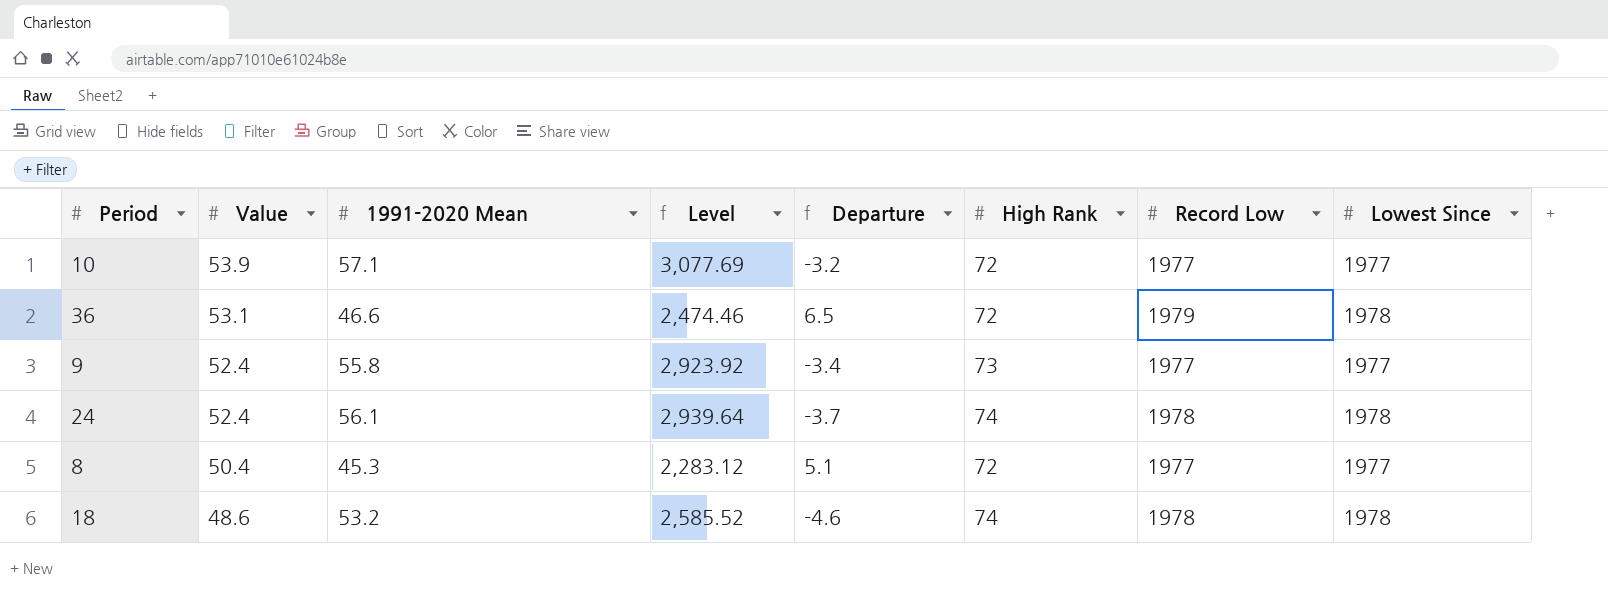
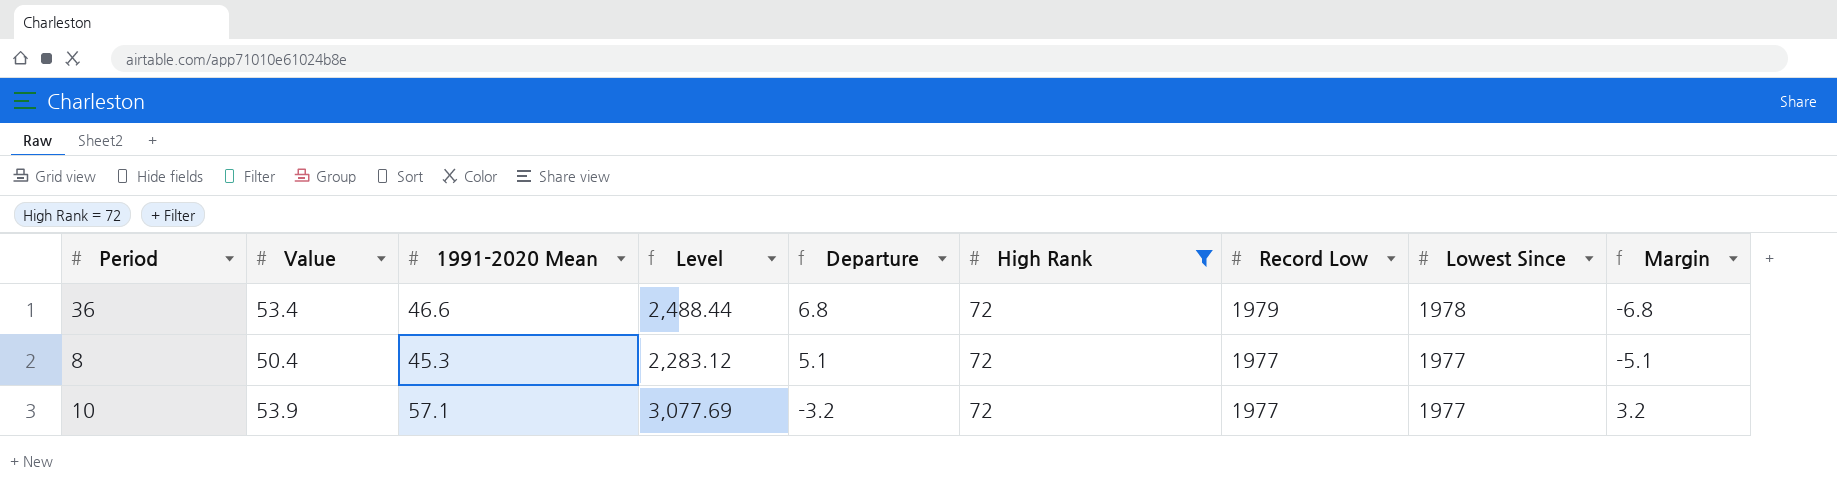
filter: none -> High Rank = 72
row order: Value descending -> Departure descending
column Margin | formula: none -> [1991-2020 Mean] - [Value]
36 | Value: 53.1 -> 53.4
36 | Level: 2,474.46 -> 2,488.44
36 | Departure: 6.5 -> 6.8

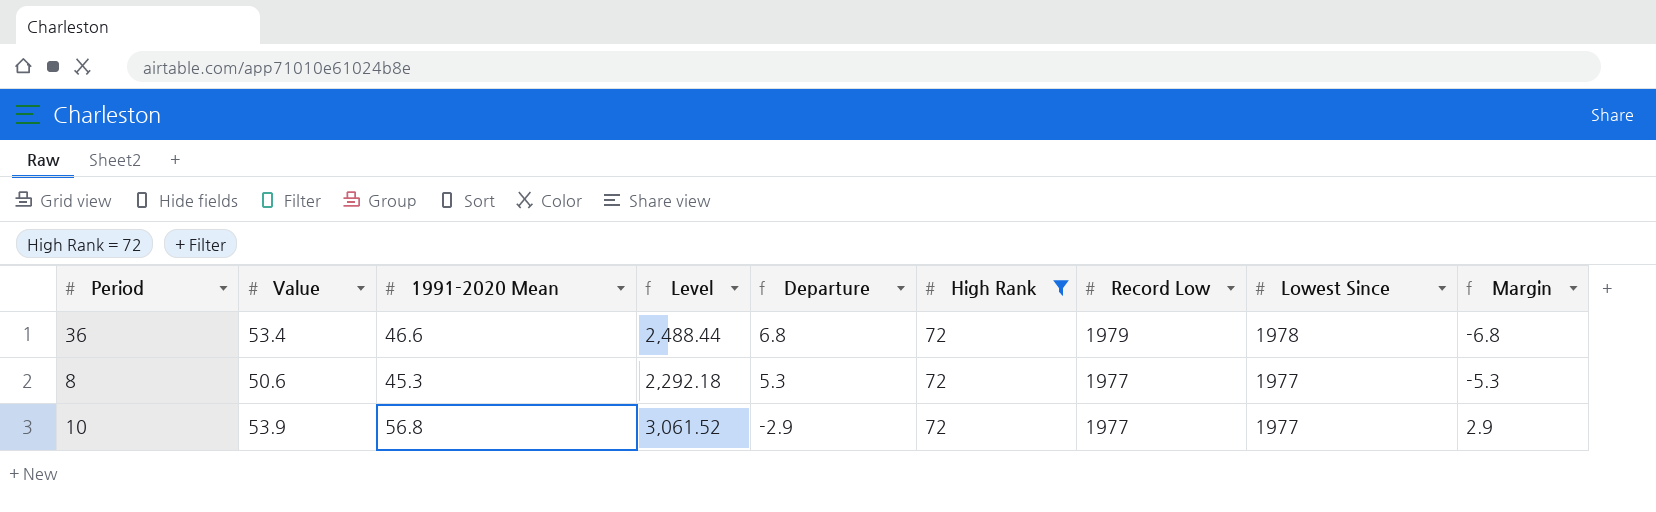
8 | Value: 50.4 -> 50.6
8 | Level: 2,283.12 -> 2,292.18
8 | Departure: 5.1 -> 5.3
8 | Margin: -5.1 -> -5.3
10 | 1991-2020 Mean: 57.1 -> 56.8
10 | Level: 3,077.69 -> 3,061.52
10 | Departure: -3.2 -> -2.9
10 | Margin: 3.2 -> 2.9

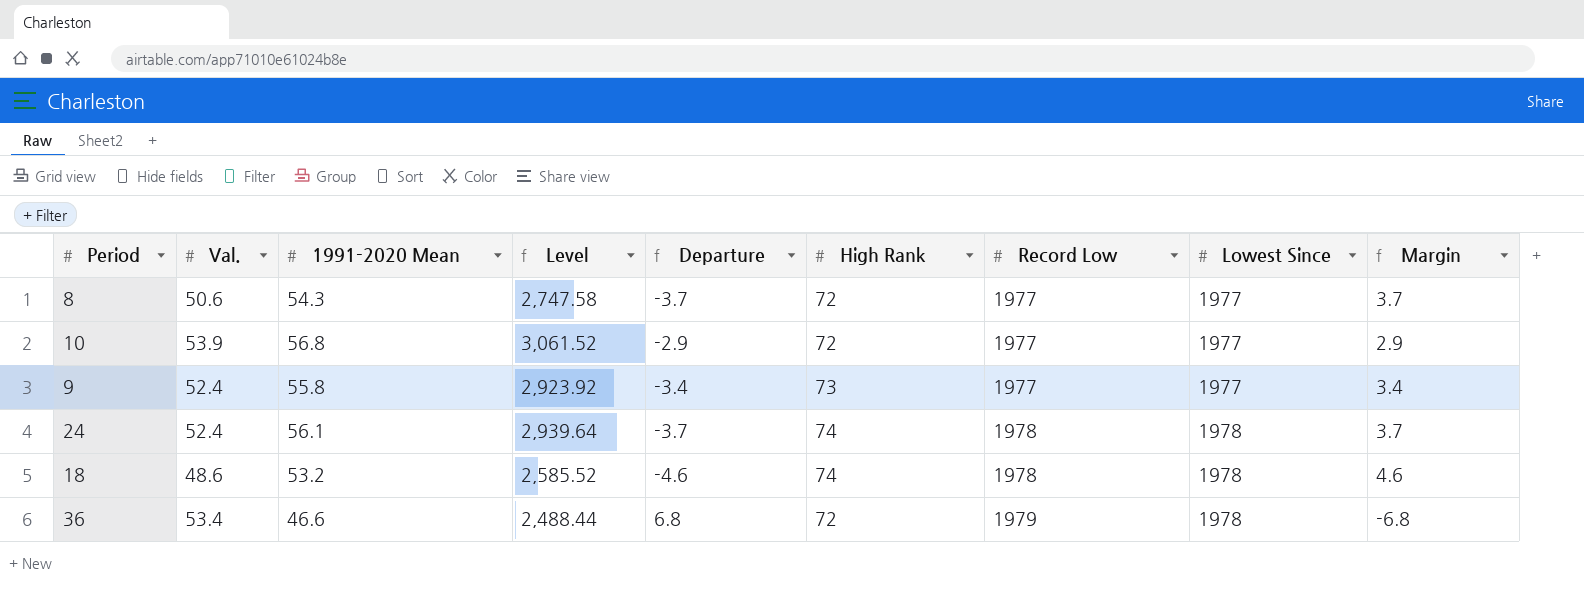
filter: High Rank = 72 -> none
row order: Departure descending -> Record Low ascending
column name: Value -> Val.
8 | 1991-2020 Mean: 45.3 -> 54.3
8 | Level: 2,292.18 -> 2,747.58
8 | Departure: 5.3 -> -3.7
8 | Margin: -5.3 -> 3.7

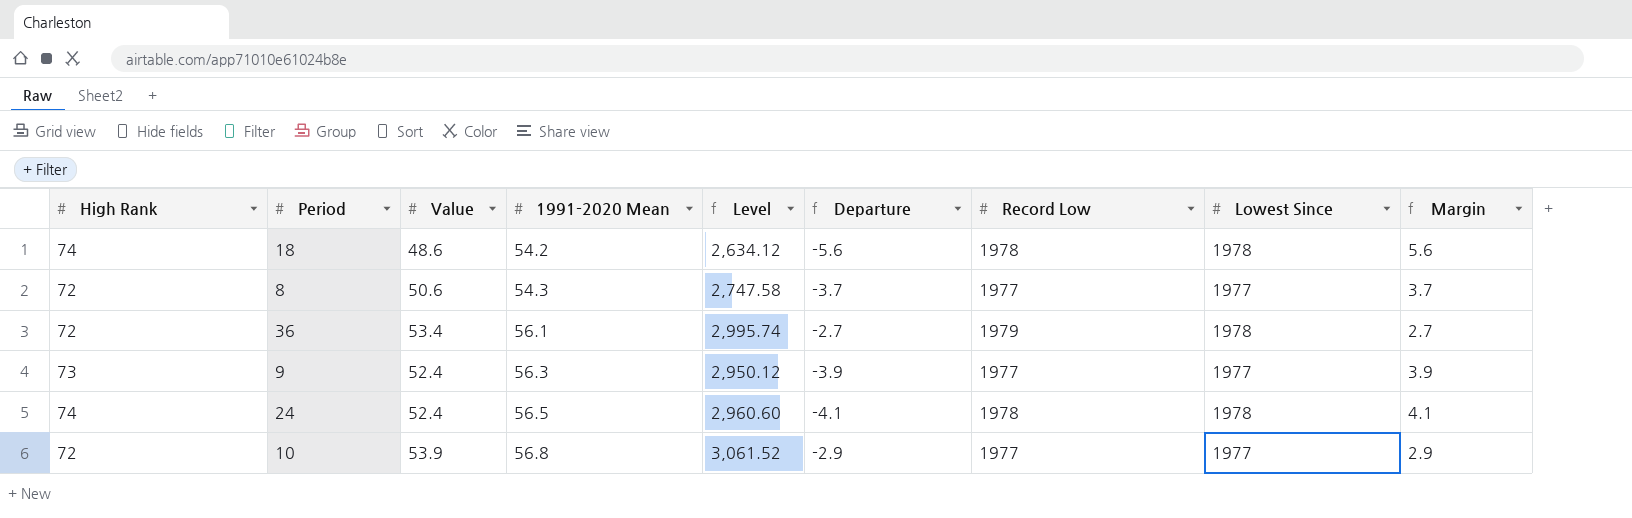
row order: Record Low ascending -> 1991-2020 Mean ascending
column High Rank | position: 6 -> 1
column name: Val. -> Value
18 | 1991-2020 Mean: 53.2 -> 54.2
18 | Level: 2,585.52 -> 2,634.12
18 | Departure: -4.6 -> -5.6
18 | Margin: 4.6 -> 5.6
36 | 1991-2020 Mean: 46.6 -> 56.1
36 | Level: 2,488.44 -> 2,995.74
36 | Departure: 6.8 -> -2.7
36 | Margin: -6.8 -> 2.7
9 | 1991-2020 Mean: 55.8 -> 56.3
9 | Level: 2,923.92 -> 2,950.12
9 | Departure: -3.4 -> -3.9
9 | Margin: 3.4 -> 3.9
24 | 1991-2020 Mean: 56.1 -> 56.5
24 | Level: 2,939.64 -> 2,960.60
24 | Departure: -3.7 -> -4.1
24 | Margin: 3.7 -> 4.1

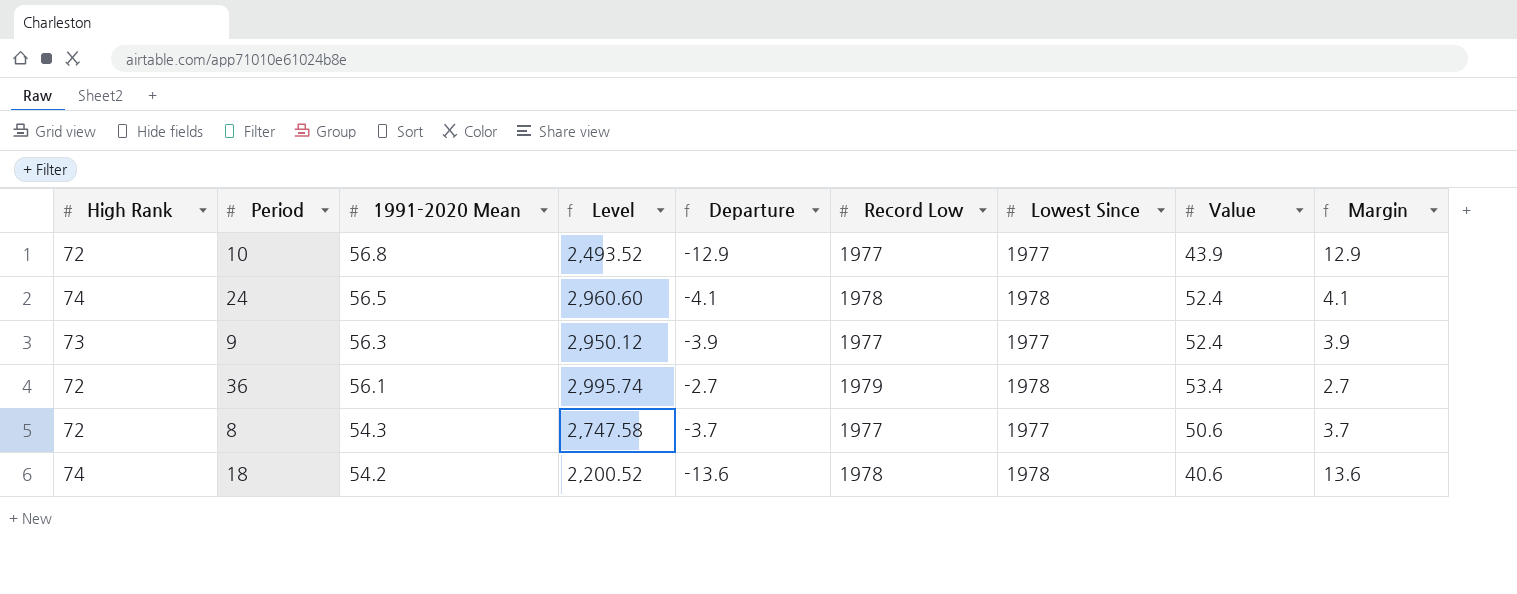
row order: 1991-2020 Mean ascending -> 1991-2020 Mean descending
column Value | position: 3 -> 8
10 | Level: 3,061.52 -> 2,493.52
10 | Departure: -2.9 -> -12.9
10 | Value: 53.9 -> 43.9
10 | Margin: 2.9 -> 12.9
18 | Level: 2,634.12 -> 2,200.52
18 | Departure: -5.6 -> -13.6
18 | Value: 48.6 -> 40.6
18 | Margin: 5.6 -> 13.6

